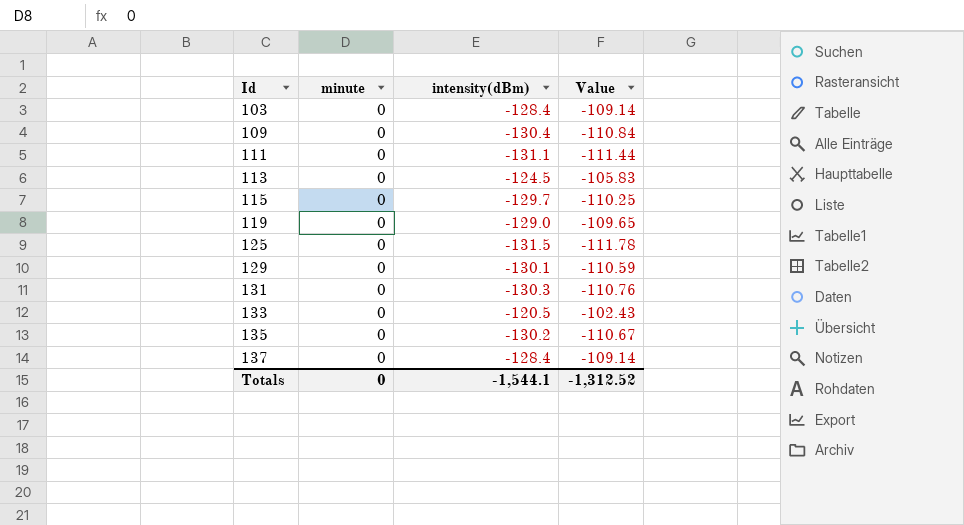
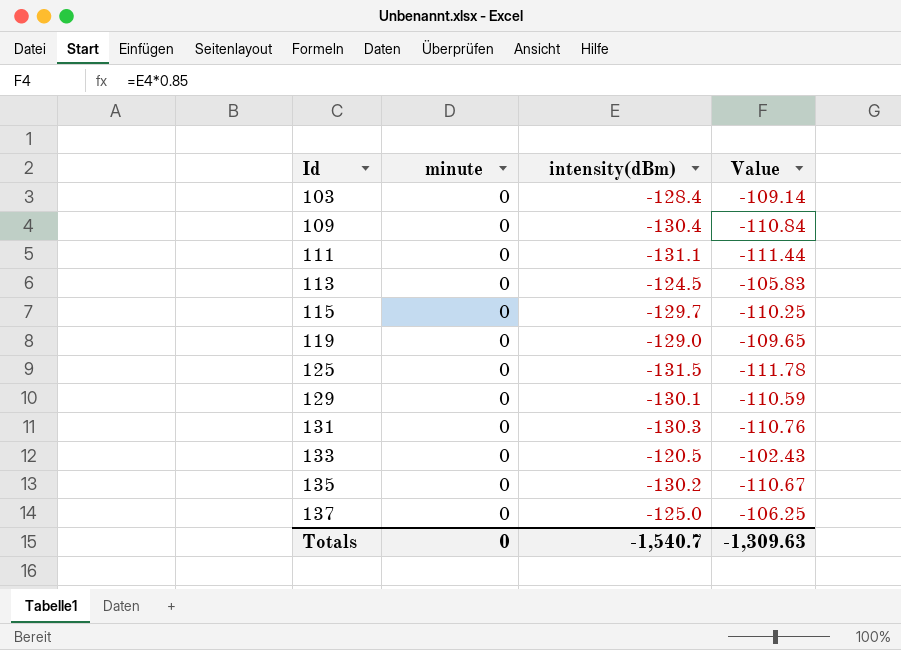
137 | intensity(dBm): -128.4 -> -125.0
137 | Value: -109.14 -> -106.25
Totals | intensity(dBm): -1,544.1 -> -1,540.7
Totals | Value: -1,312.52 -> -1,309.63

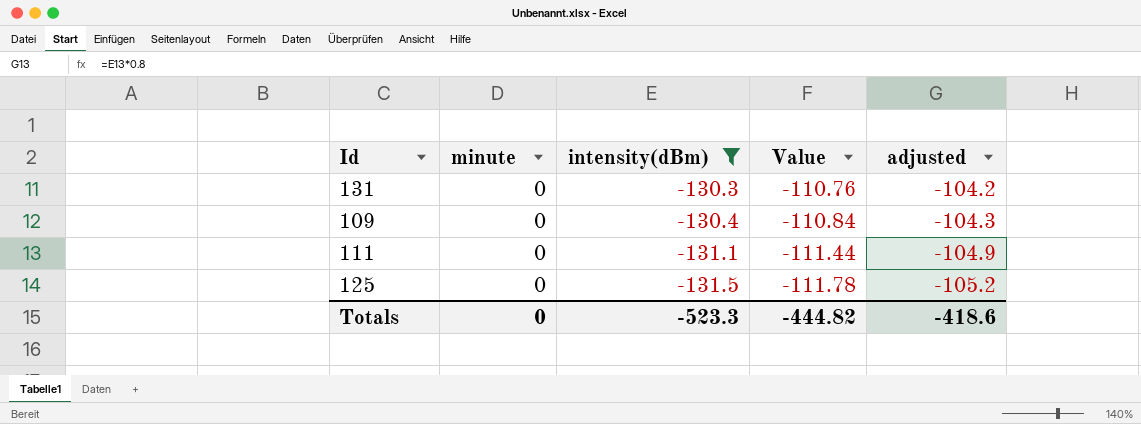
filter: none -> intensity(dBm) <= -130.3
row order: Id ascending -> intensity(dBm) descending
column adjusted | formula: none -> [intensity(dBm)] * 0.8
Totals | intensity(dBm): -1,540.7 -> -523.3
Totals | Value: -1,309.63 -> -444.82

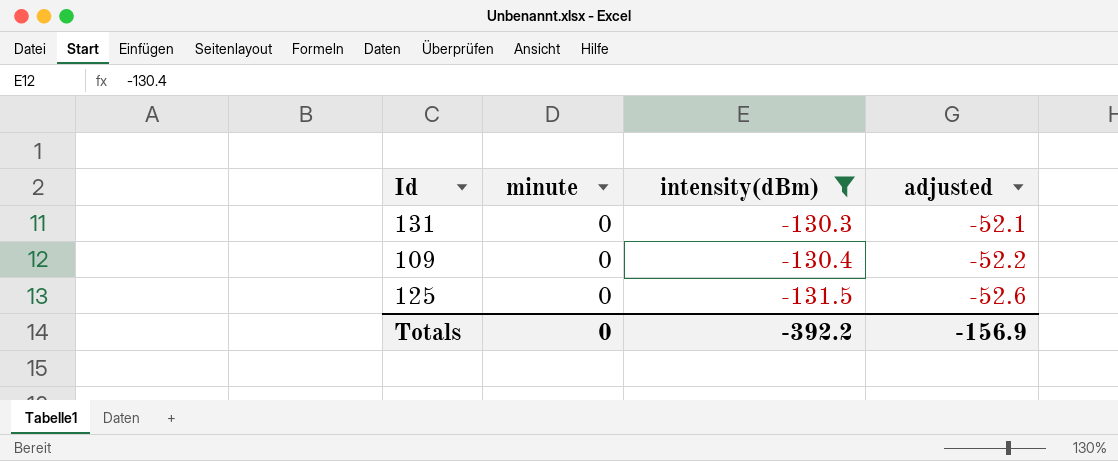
column Value | formula: [intensity(dBm)] * 0.85 -> none
column adjusted | formula: [intensity(dBm)] * 0.8 -> [intensity(dBm)] * 0.4
row 111: 0 | -131.1 | -111.44 | -104.9 -> none
Totals | intensity(dBm): -523.3 -> -392.2
Totals | adjusted: -418.6 -> -156.9

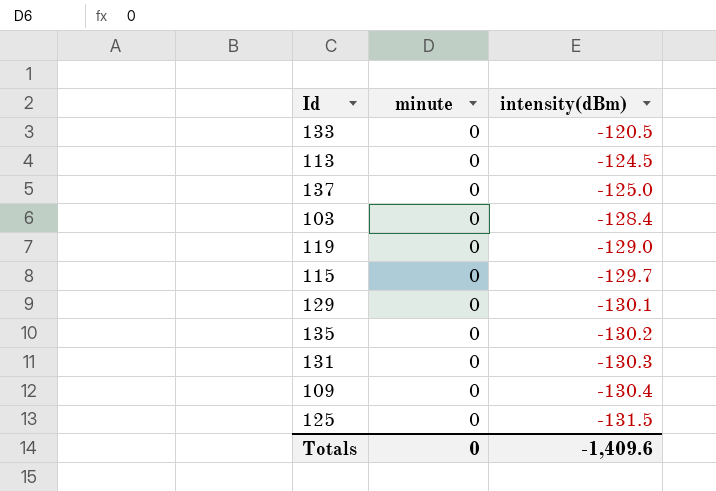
filter: intensity(dBm) <= -130.3 -> none
column adjusted | formula: [intensity(dBm)] * 0.4 -> none
Totals | intensity(dBm): -392.2 -> -1,409.6

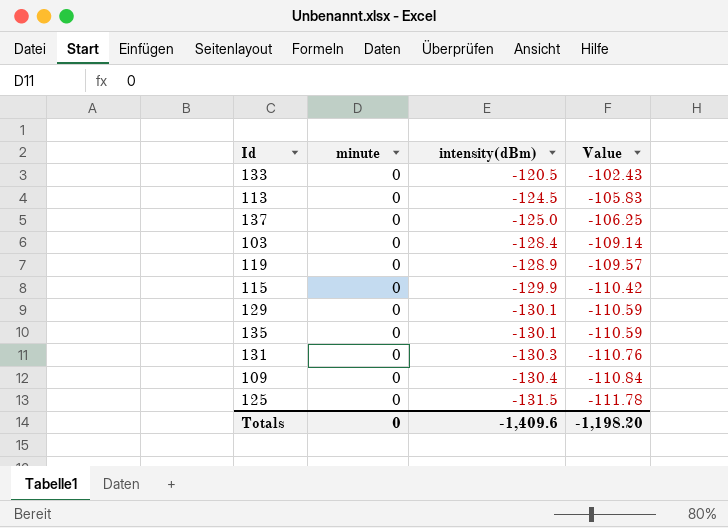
column Value | formula: none -> [intensity(dBm)] * 0.85
119 | intensity(dBm): -129.0 -> -128.9
115 | intensity(dBm): -129.7 -> -129.9
135 | intensity(dBm): -130.2 -> -130.1

